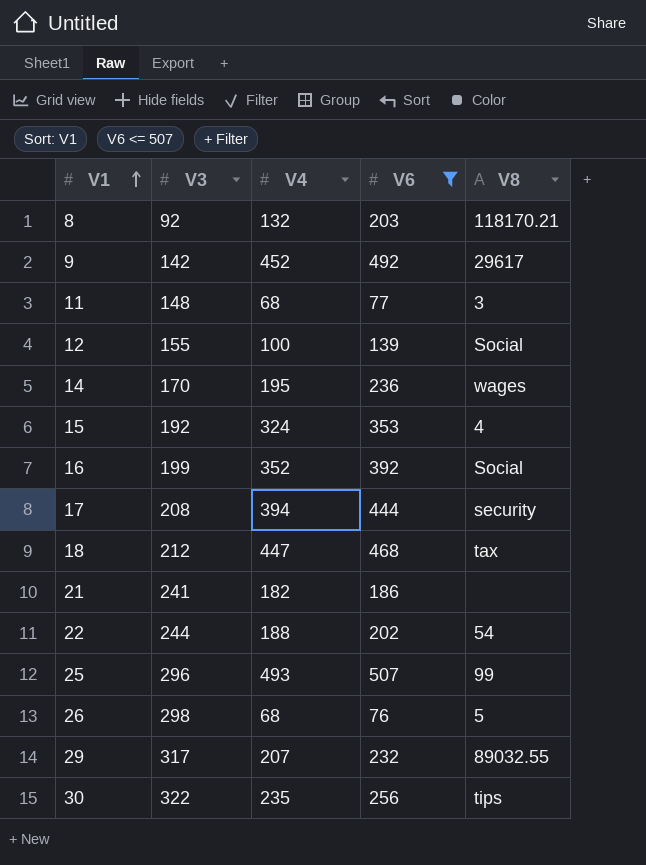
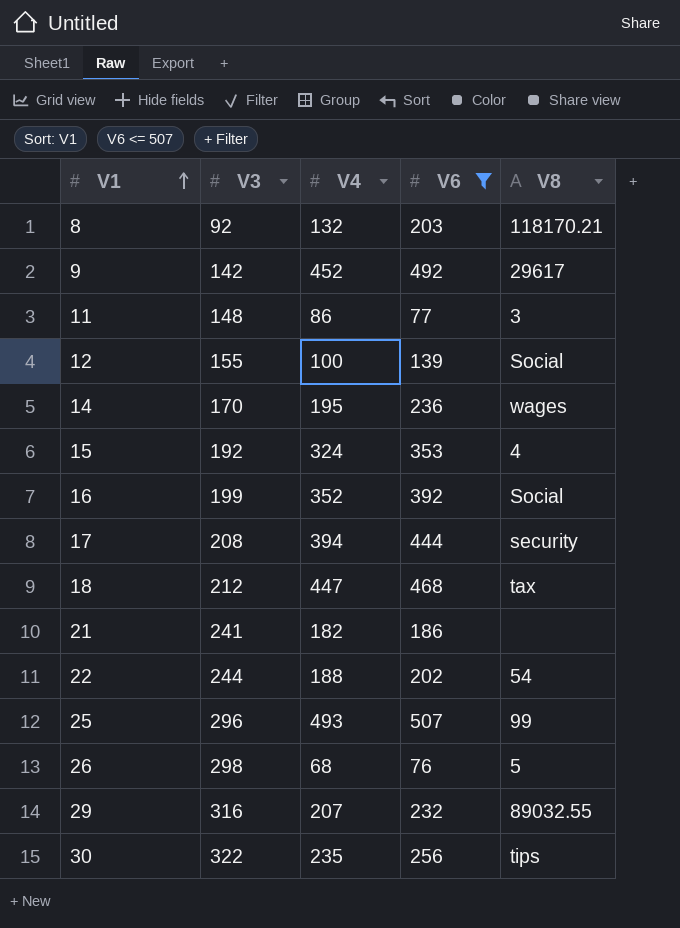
11 | V4: 68 -> 86
29 | V3: 317 -> 316

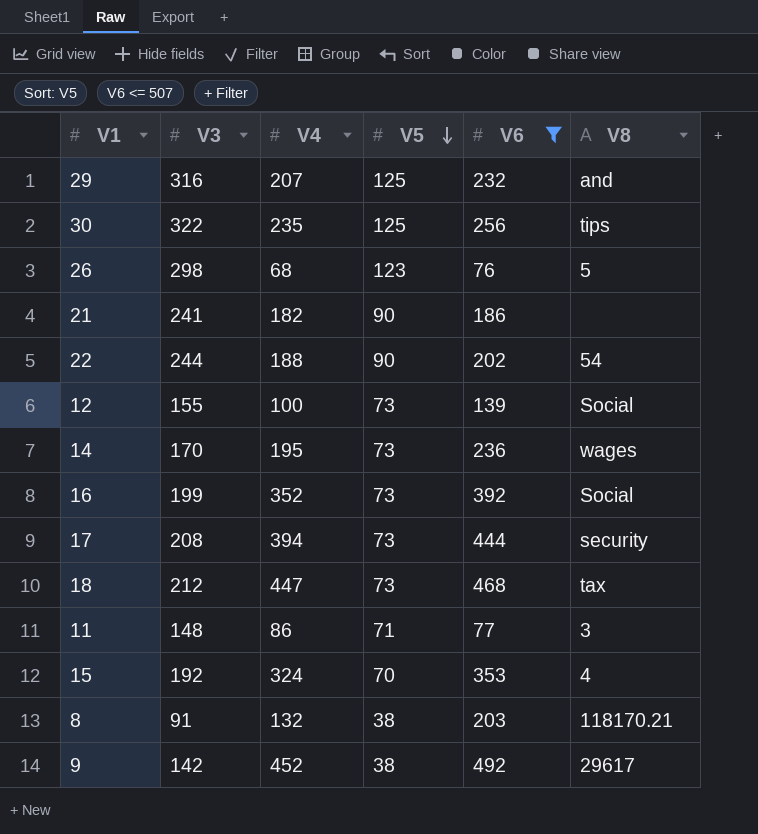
row order: V1 ascending -> V5 descending
column V5 | position: none -> 4
row 25: 296 | 493 | 507 | 99 -> none
29 | V8: 89032.55 -> and
8 | V3: 92 -> 91

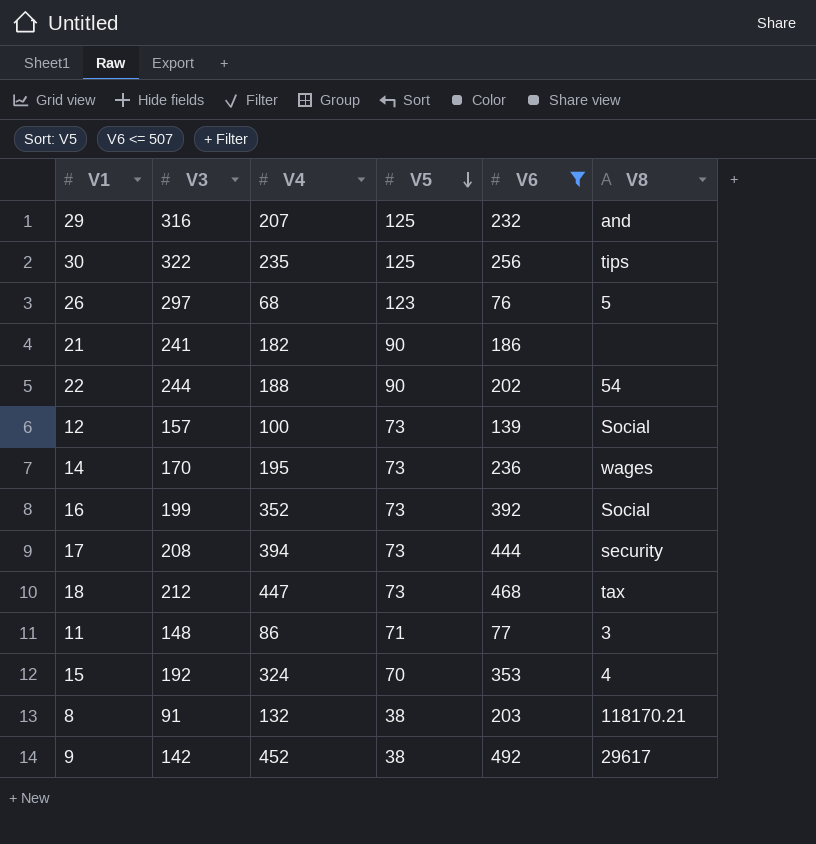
26 | V3: 298 -> 297
12 | V3: 155 -> 157

